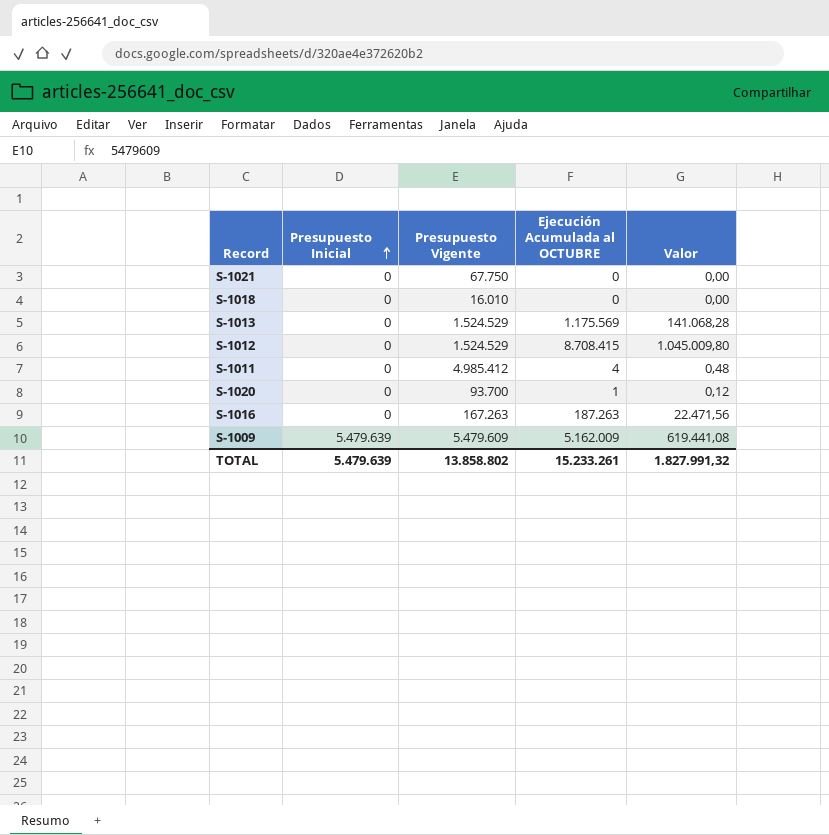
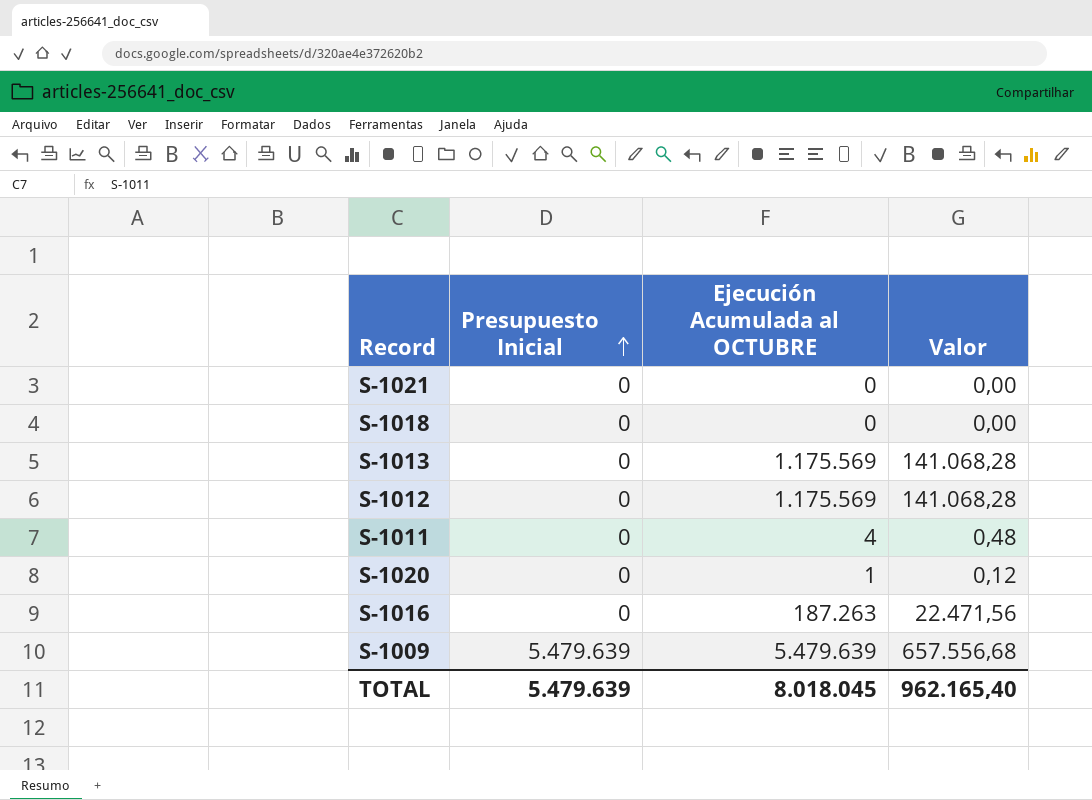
column Presupuesto Vigente | position: 3 -> none
S-1012 | Ejecución Acumulada al OCTUBRE: 8.708.415 -> 1.175.569
S-1012 | Valor: 1.045.009,80 -> 141.068,28
S-1009 | Ejecución Acumulada al OCTUBRE: 5.162.009 -> 5.479.639
S-1009 | Valor: 619.441,08 -> 657.556,68
TOTAL | Ejecución Acumulada al OCTUBRE: 15.233.261 -> 8.018.045
TOTAL | Valor: 1.827.991,32 -> 962.165,40

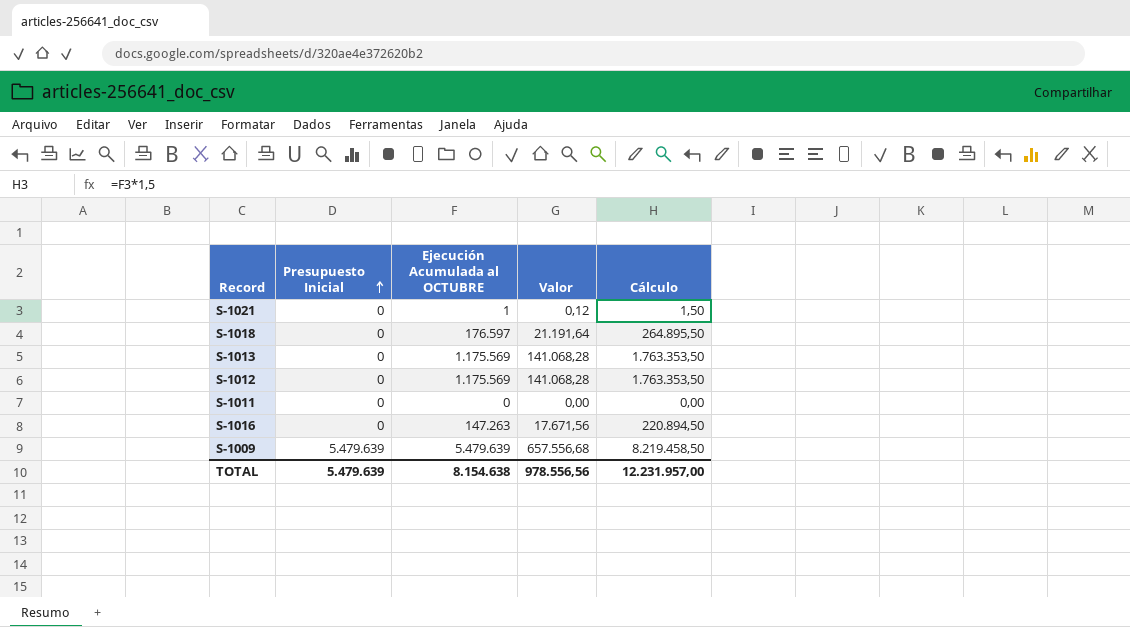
column Cálculo | formula: none -> [Ejecución Acumulada al OCTUBRE] * 1,5
row S-1020: 0 | 1 | 0,12 -> none
S-1021 | Ejecución Acumulada al OCTUBRE: 0 -> 1
S-1021 | Valor: 0,00 -> 0,12
S-1018 | Ejecución Acumulada al OCTUBRE: 0 -> 176.597
S-1018 | Valor: 0,00 -> 21.191,64
S-1011 | Ejecución Acumulada al OCTUBRE: 4 -> 0
S-1011 | Valor: 0,48 -> 0,00
S-1016 | Ejecución Acumulada al OCTUBRE: 187.263 -> 147.263
S-1016 | Valor: 22.471,56 -> 17.671,56
TOTAL | Ejecución Acumulada al OCTUBRE: 8.018.045 -> 8.154.638
TOTAL | Valor: 962.165,40 -> 978.556,56

